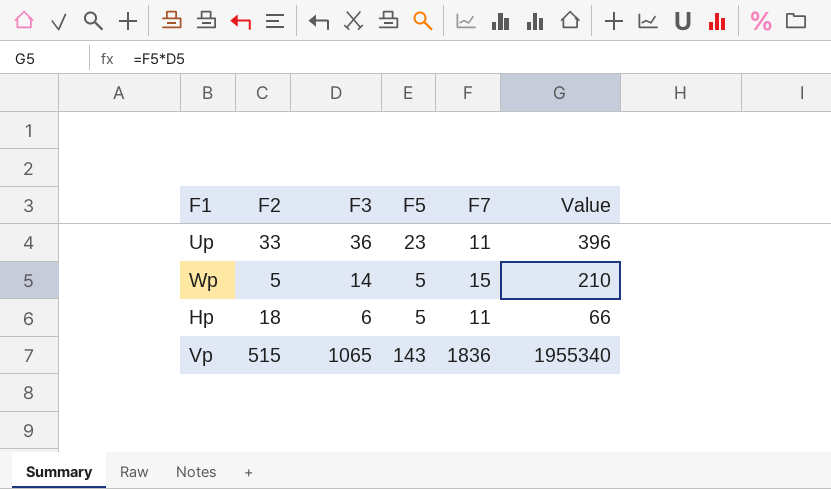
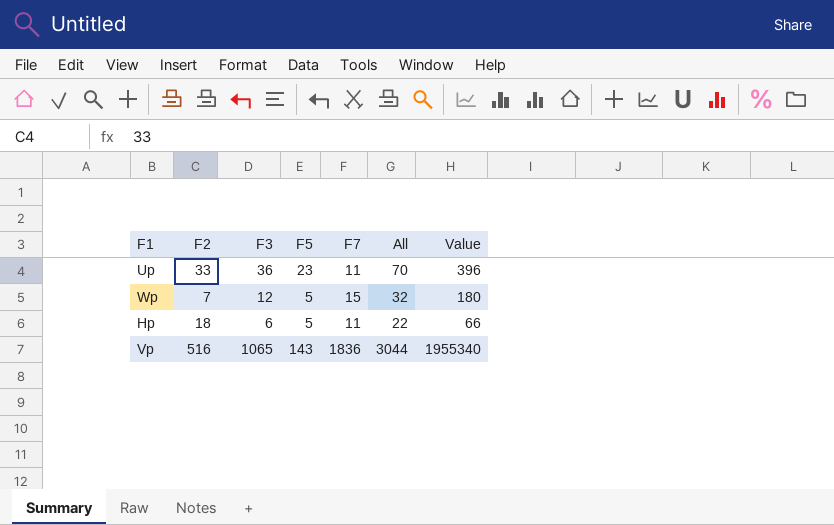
column All | formula: none -> [F3] + [F5] + [F7]
Wp | F2: 5 -> 7
Wp | F3: 14 -> 12
Wp | Value: 210 -> 180
Vp | F2: 515 -> 516

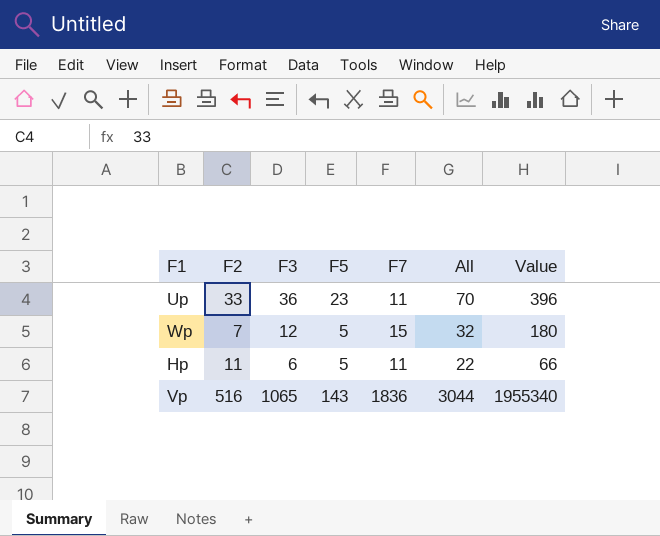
Hp | F2: 18 -> 11

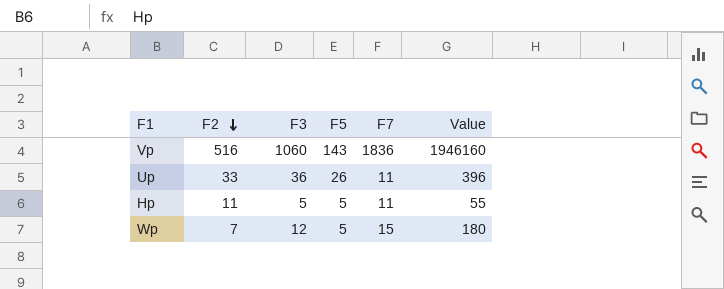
row order: none -> F2 descending
column All | formula: [F3] + [F5] + [F7] -> none
Vp | F3: 1065 -> 1060
Vp | Value: 1955340 -> 1946160
Up | F5: 23 -> 26
Hp | F3: 6 -> 5
Hp | Value: 66 -> 55

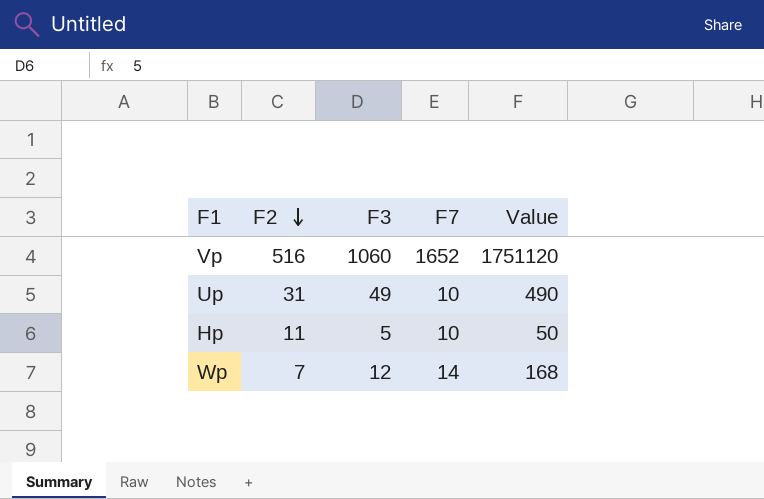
column F5 | position: 4 -> none
Vp | F7: 1836 -> 1652
Vp | Value: 1946160 -> 1751120
Up | F2: 33 -> 31
Up | F3: 36 -> 49
Up | F7: 11 -> 10
Up | Value: 396 -> 490
Hp | F7: 11 -> 10
Hp | Value: 55 -> 50
Wp | F7: 15 -> 14
Wp | Value: 180 -> 168

